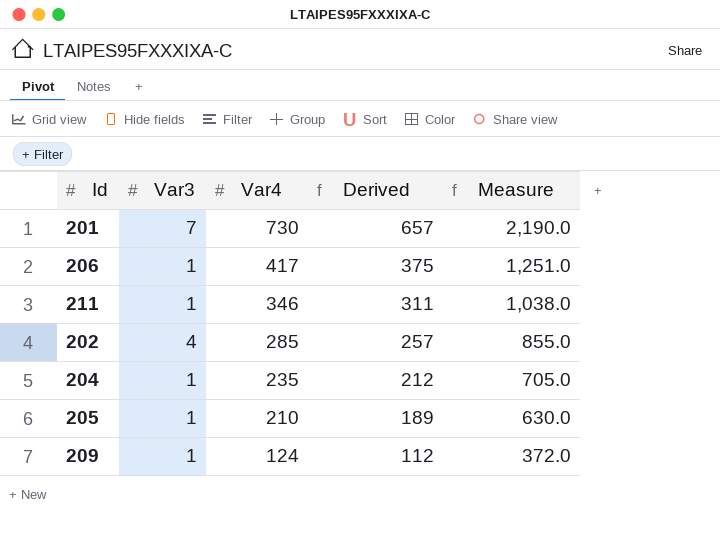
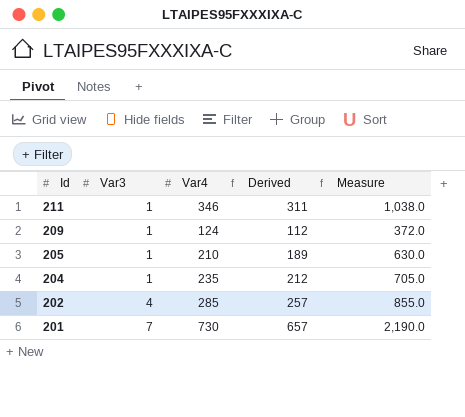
row order: Var4 descending -> Id descending
row 206: 1 | 417 | 375 | 1,251.0 -> none

